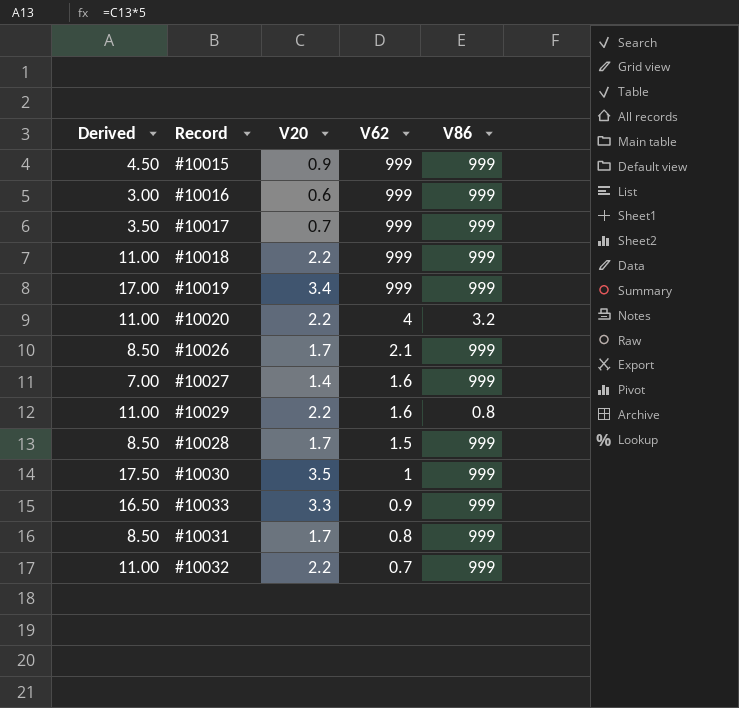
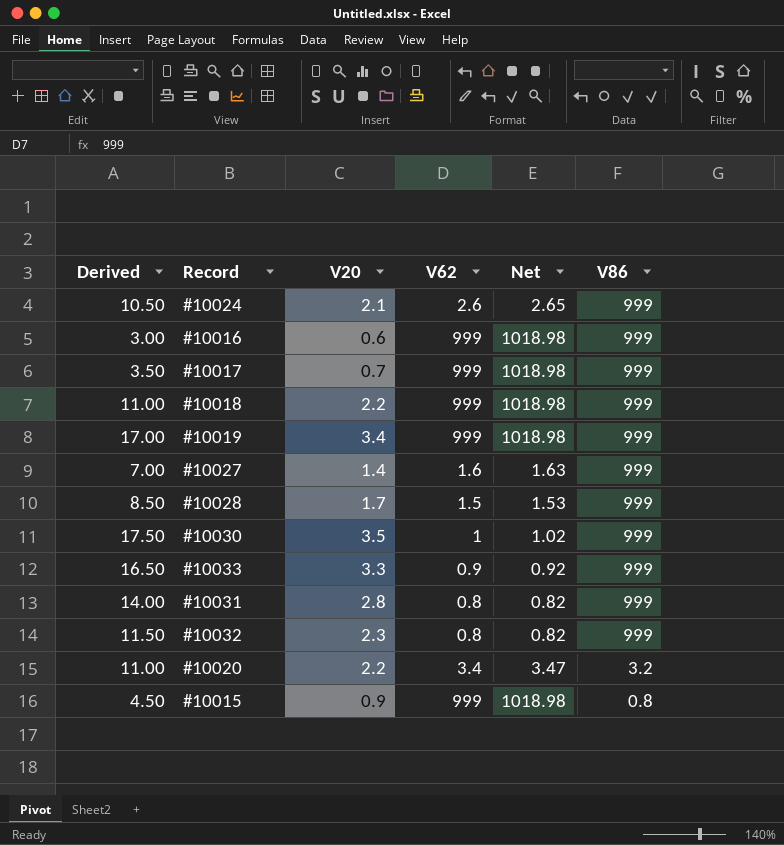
row order: V62 descending -> V86 descending
column Net | formula: none -> [V62] * 1.02
row #10026: 8.50 | 1.7 | 2.1 | 999 -> none
row #10029: 11.00 | 2.2 | 1.6 | 0.8 -> none
row #10024: none -> 10.50 | 2.1 | 2.6 | 2.65 | 999
#10031 | Derived: 8.50 -> 14.00
#10031 | V20: 1.7 -> 2.8
#10032 | Derived: 11.00 -> 11.50
#10032 | V20: 2.2 -> 2.3
#10032 | V62: 0.7 -> 0.8
#10020 | V62: 4 -> 3.4
#10015 | V86: 999 -> 0.8

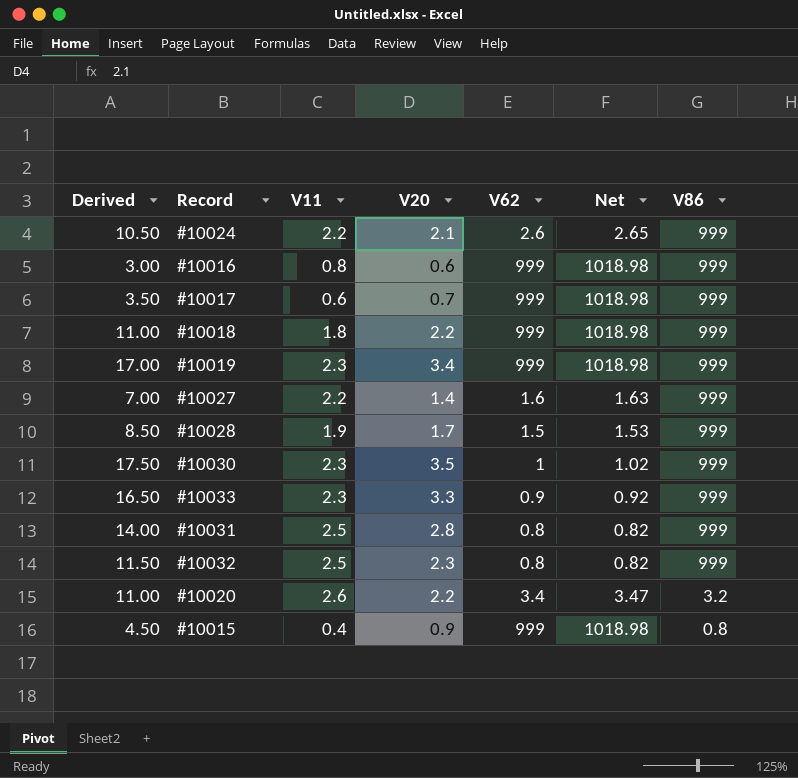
column V11 | position: none -> 3

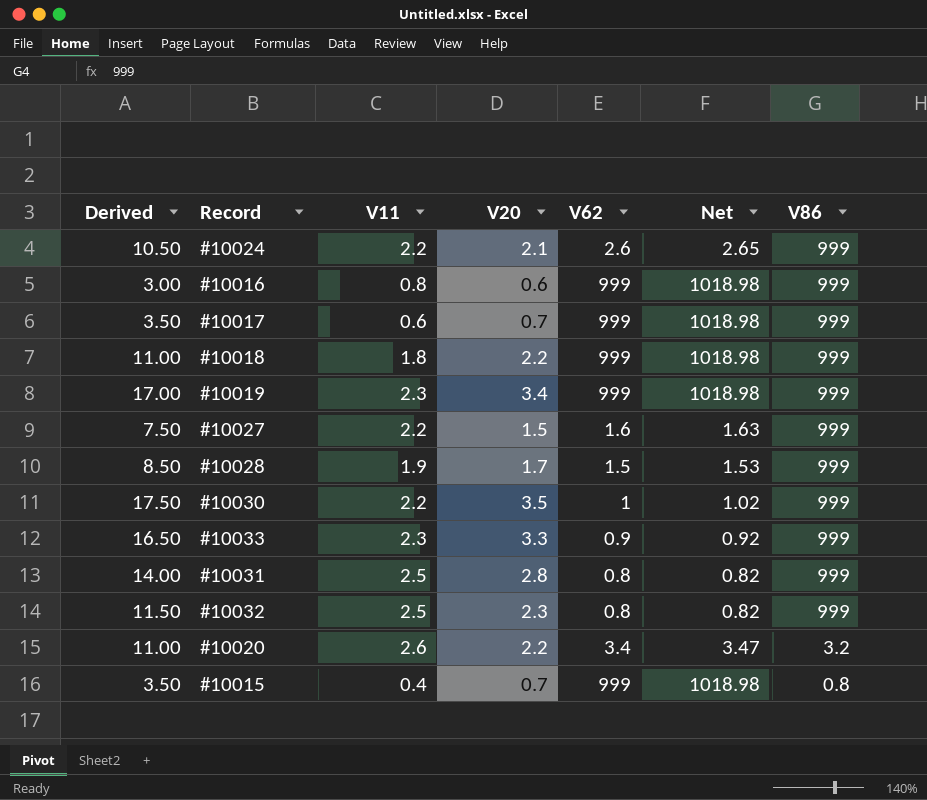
#10027 | Derived: 7.00 -> 7.50
#10027 | V20: 1.4 -> 1.5
#10030 | V11: 2.3 -> 2.2
#10015 | Derived: 4.50 -> 3.50
#10015 | V20: 0.9 -> 0.7

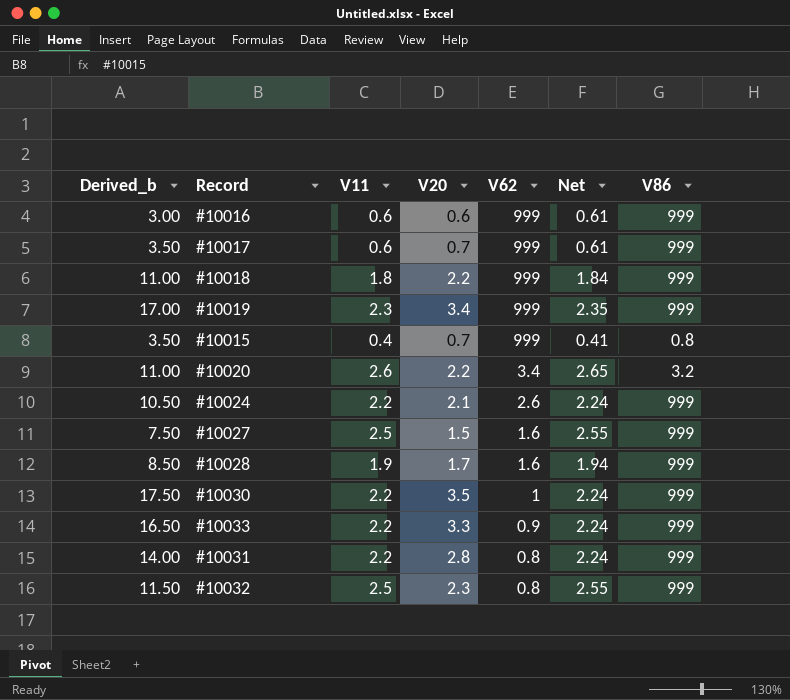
row order: V86 descending -> V62 descending
column name: Derived -> Derived_b
column Net | formula: [V62] * 1.02 -> [V11] * 1.02
#10016 | V11: 0.8 -> 0.6
#10027 | V11: 2.2 -> 2.5
#10028 | V62: 1.5 -> 1.6
#10033 | V11: 2.3 -> 2.2
#10031 | V11: 2.5 -> 2.2

